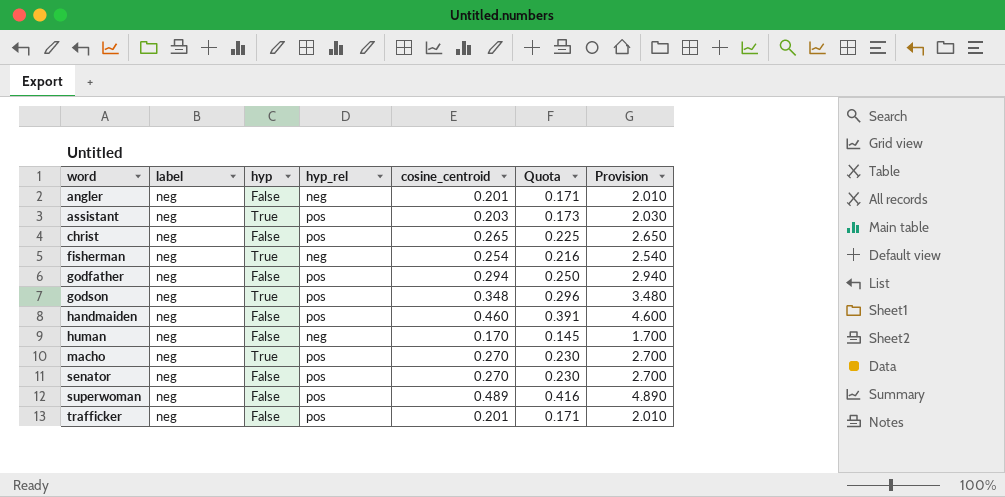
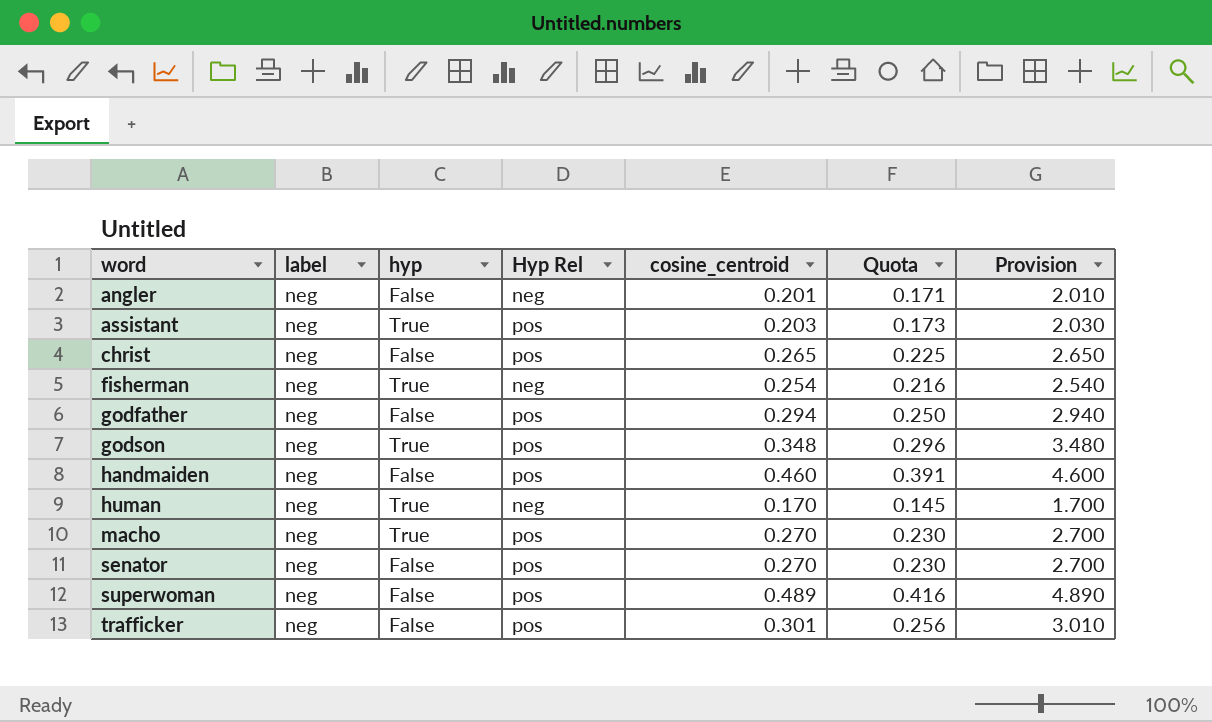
column name: hyp_rel -> Hyp Rel
human | hyp: False -> True
trafficker | cosine_centroid: 0.201 -> 0.301
trafficker | Quota: 0.171 -> 0.256
trafficker | Provision: 2.010 -> 3.010

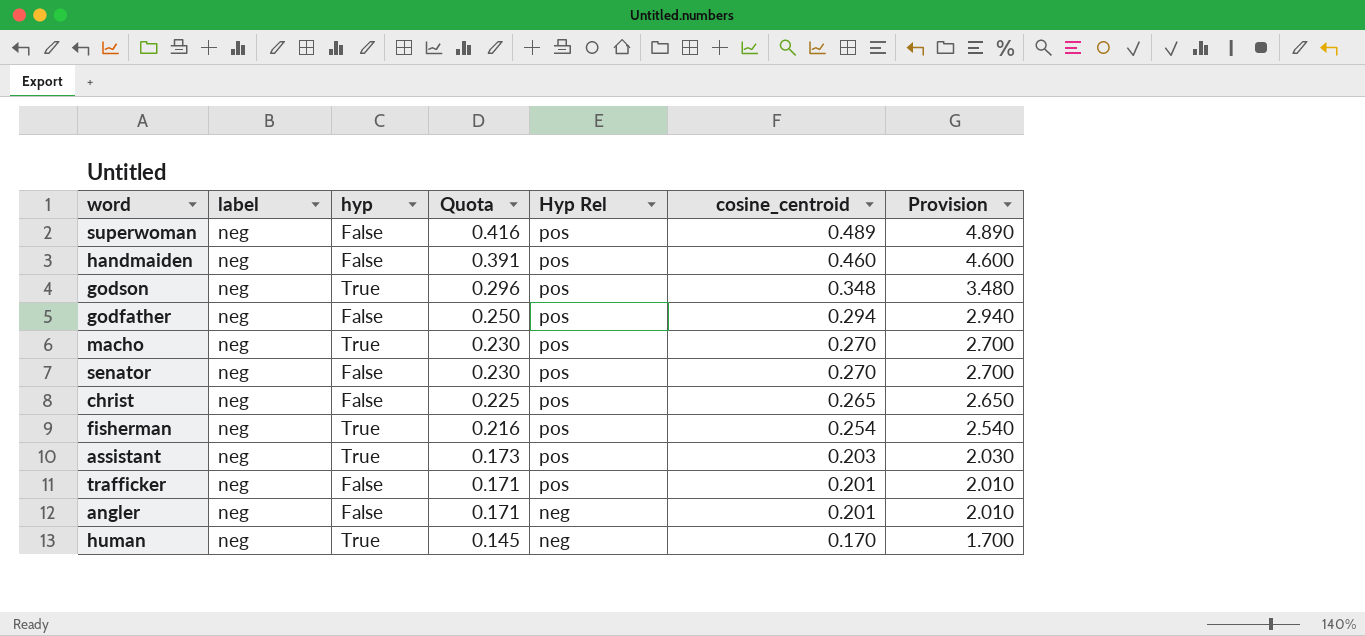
row order: word ascending -> Quota descending
column Quota | position: 6 -> 4
fisherman | Hyp Rel: neg -> pos
trafficker | Quota: 0.256 -> 0.171
trafficker | cosine_centroid: 0.301 -> 0.201
trafficker | Provision: 3.010 -> 2.010

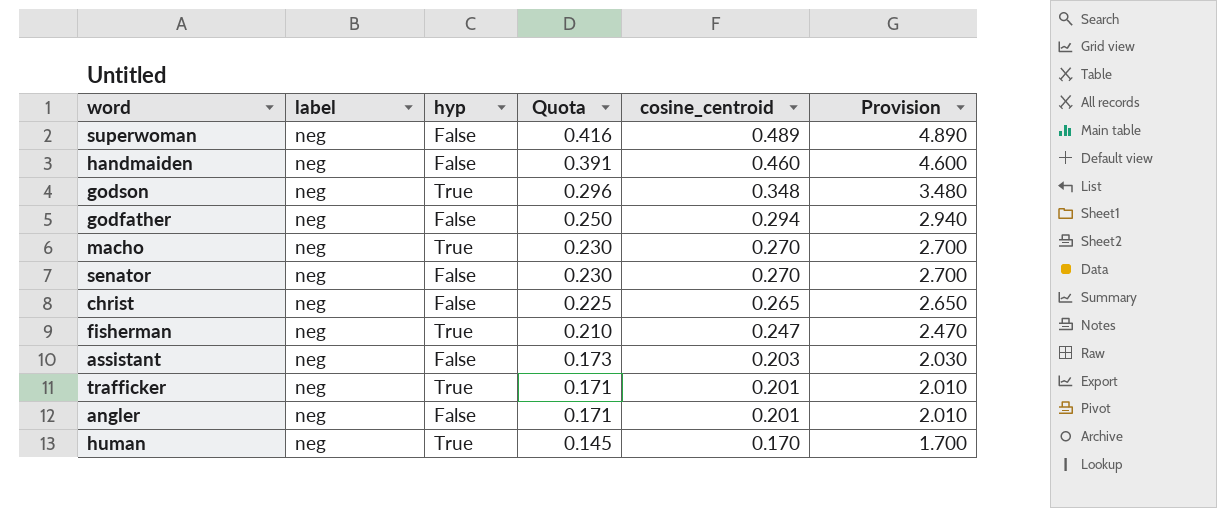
column Hyp Rel | position: 5 -> none
fisherman | Quota: 0.216 -> 0.210
fisherman | cosine_centroid: 0.254 -> 0.247
fisherman | Provision: 2.540 -> 2.470
assistant | hyp: True -> False
trafficker | hyp: False -> True

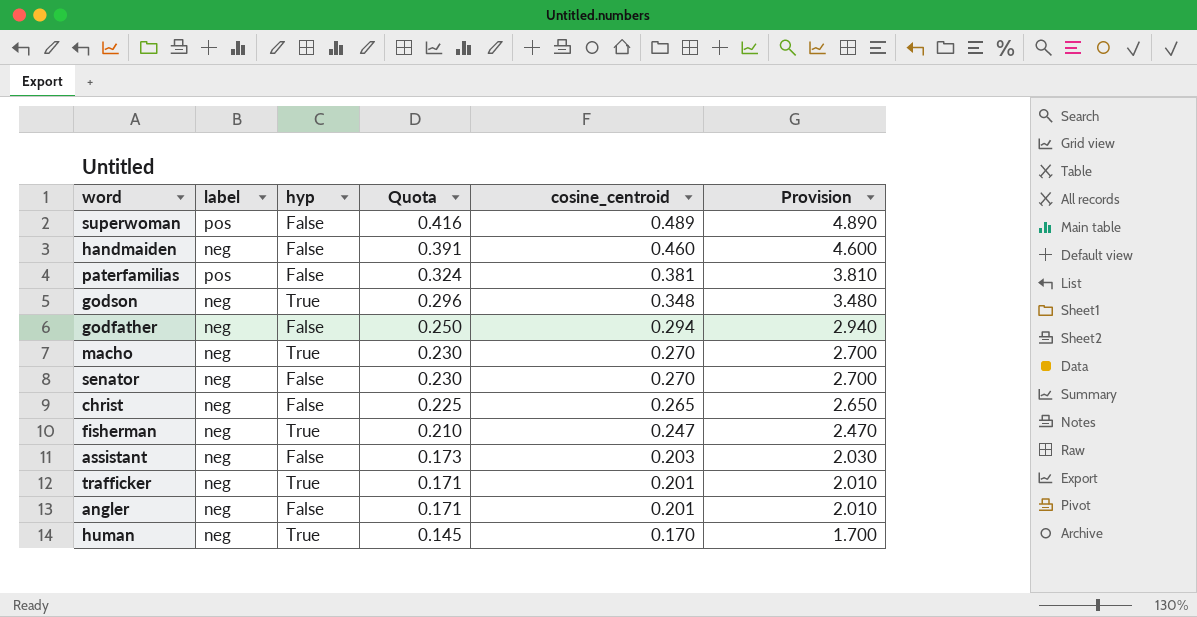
superwoman | label: neg -> pos
row paterfamilias: none -> pos | False | 0.324 | 0.381 | 3.810

